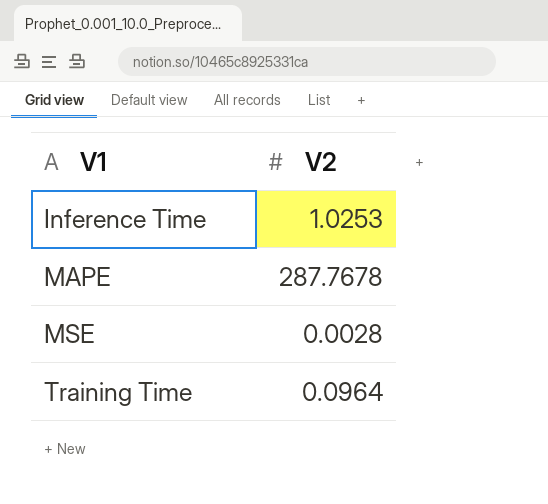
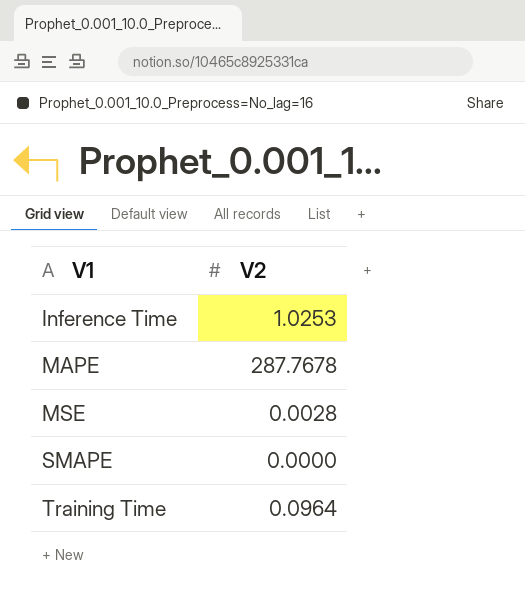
row SMAPE: none -> 0.0000

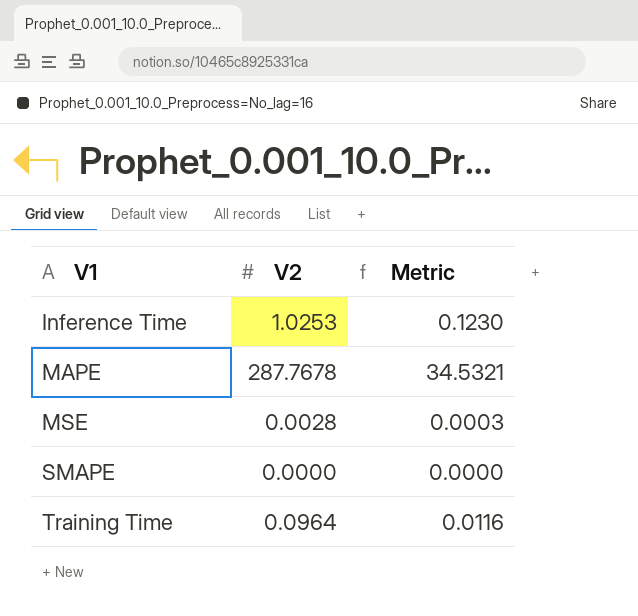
column Metric | formula: none -> [V2] * 0.12

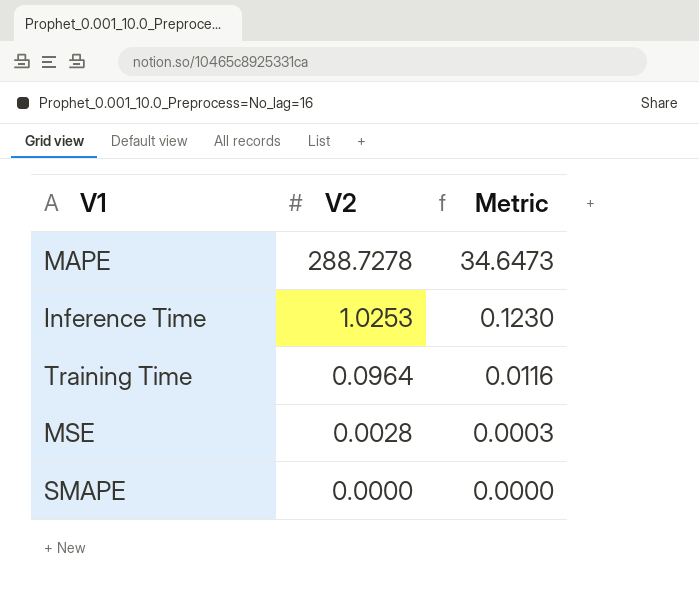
row order: V1 ascending -> V2 descending
MAPE | V2: 287.7678 -> 288.7278
MAPE | Metric: 34.5321 -> 34.6473

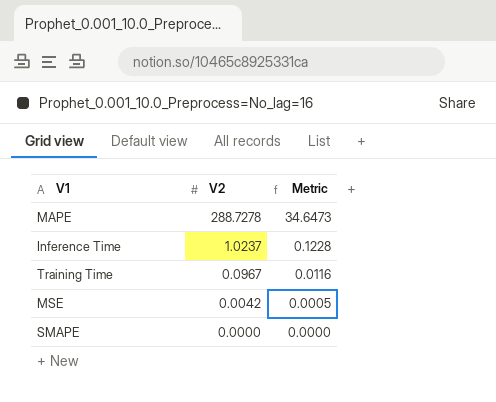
Inference Time | V2: 1.0253 -> 1.0237
Inference Time | Metric: 0.1230 -> 0.1228
Training Time | V2: 0.0964 -> 0.0967
MSE | V2: 0.0028 -> 0.0042
MSE | Metric: 0.0003 -> 0.0005

